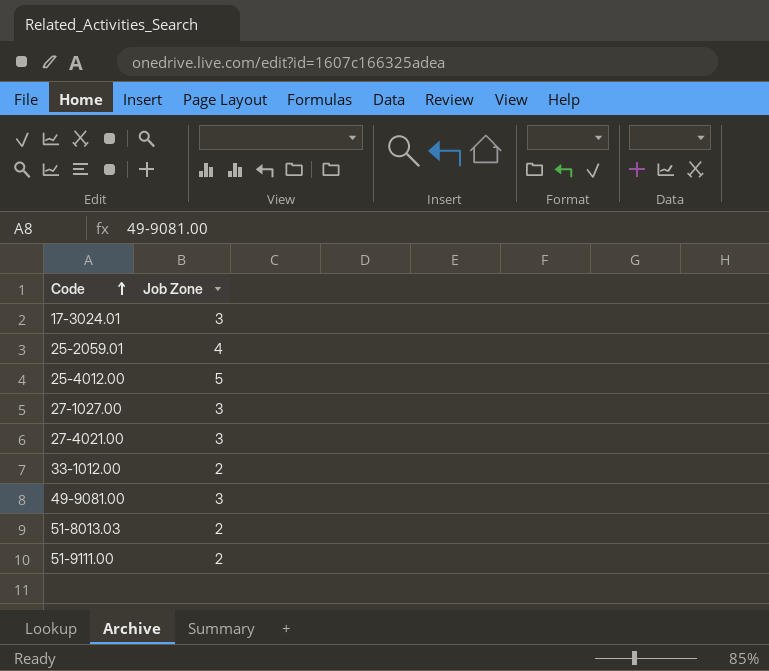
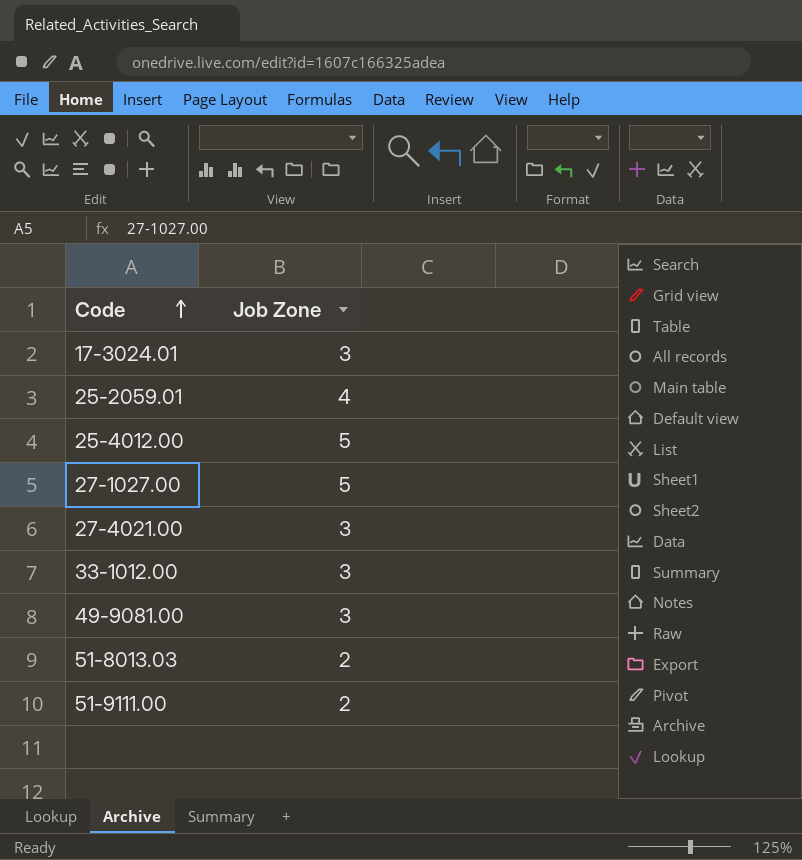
27-1027.00 | Job Zone: 3 -> 5
33-1012.00 | Job Zone: 2 -> 3

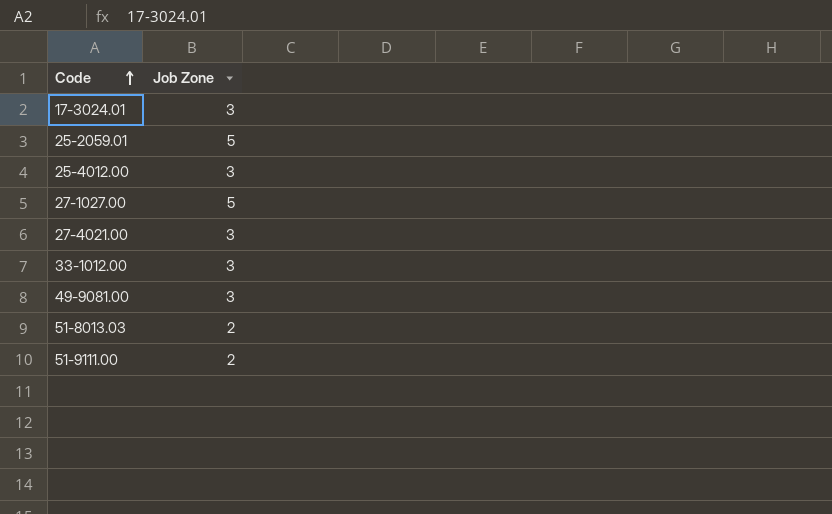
25-2059.01 | Job Zone: 4 -> 5
25-4012.00 | Job Zone: 5 -> 3

